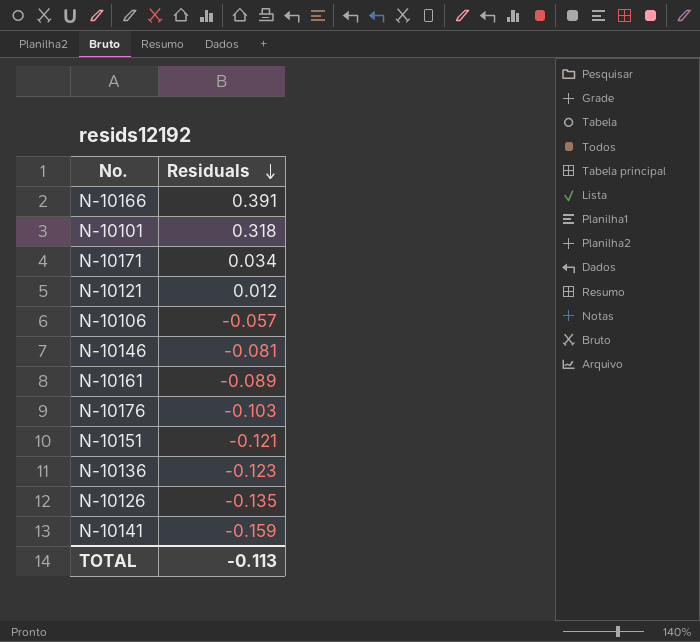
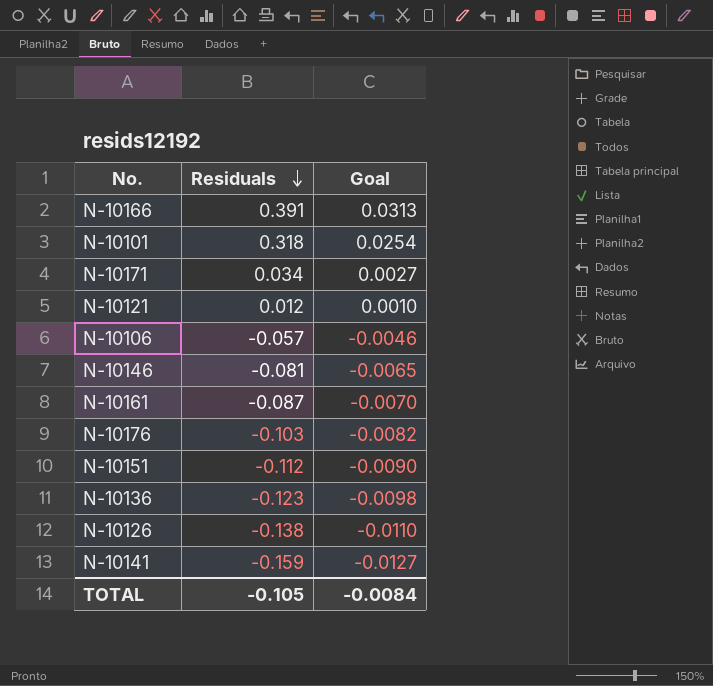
column Goal | formula: none -> [Residuals] * 0.08
N-10161 | Residuals: -0.089 -> -0.087
N-10151 | Residuals: -0.121 -> -0.112
N-10126 | Residuals: -0.135 -> -0.138
TOTAL | Residuals: -0.113 -> -0.105

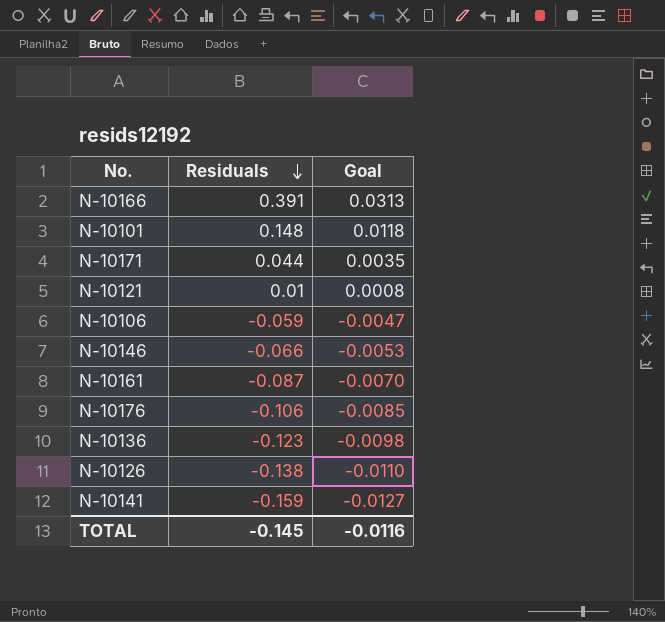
row N-10151: -0.112 | -0.0090 -> none
N-10101 | Residuals: 0.318 -> 0.148
N-10101 | Goal: 0.0254 -> 0.0118
N-10171 | Residuals: 0.034 -> 0.044
N-10171 | Goal: 0.0027 -> 0.0035
N-10121 | Residuals: 0.012 -> 0.01
N-10121 | Goal: 0.0010 -> 0.0008
N-10106 | Residuals: -0.057 -> -0.059
N-10106 | Goal: -0.0046 -> -0.0047
N-10146 | Residuals: -0.081 -> -0.066
N-10146 | Goal: -0.0065 -> -0.0053
N-10176 | Residuals: -0.103 -> -0.106
N-10176 | Goal: -0.0082 -> -0.0085
TOTAL | Residuals: -0.105 -> -0.145
TOTAL | Goal: -0.0084 -> -0.0116

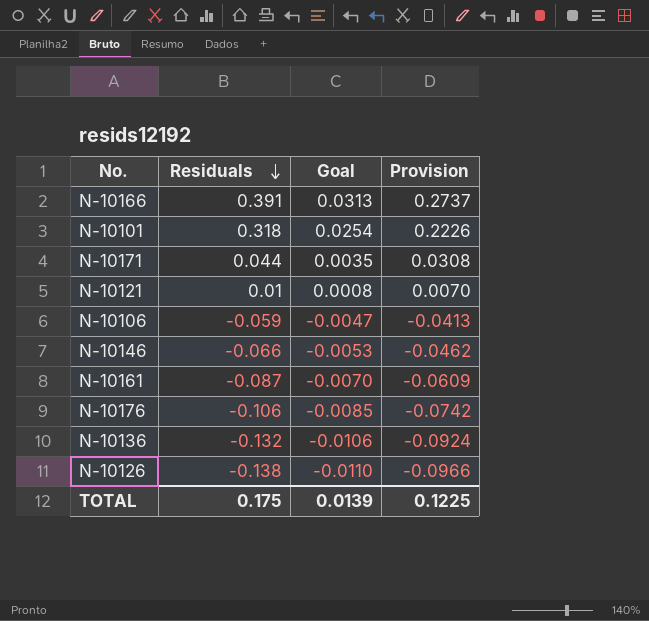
column Provision | formula: none -> [Residuals] * 0.7
row N-10141: -0.159 | -0.0127 -> none
N-10101 | Residuals: 0.148 -> 0.318
N-10101 | Goal: 0.0118 -> 0.0254
N-10136 | Residuals: -0.123 -> -0.132
N-10136 | Goal: -0.0098 -> -0.0106
TOTAL | Residuals: -0.145 -> 0.175
TOTAL | Goal: -0.0116 -> 0.0139

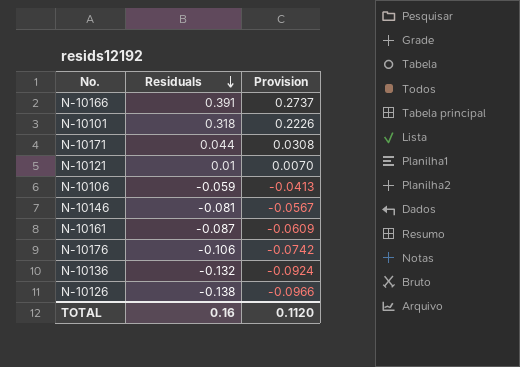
column Goal | formula: [Residuals] * 0.08 -> none
N-10146 | Residuals: -0.066 -> -0.081
N-10146 | Provision: -0.0462 -> -0.0567
TOTAL | Residuals: 0.175 -> 0.16
TOTAL | Provision: 0.1225 -> 0.1120

